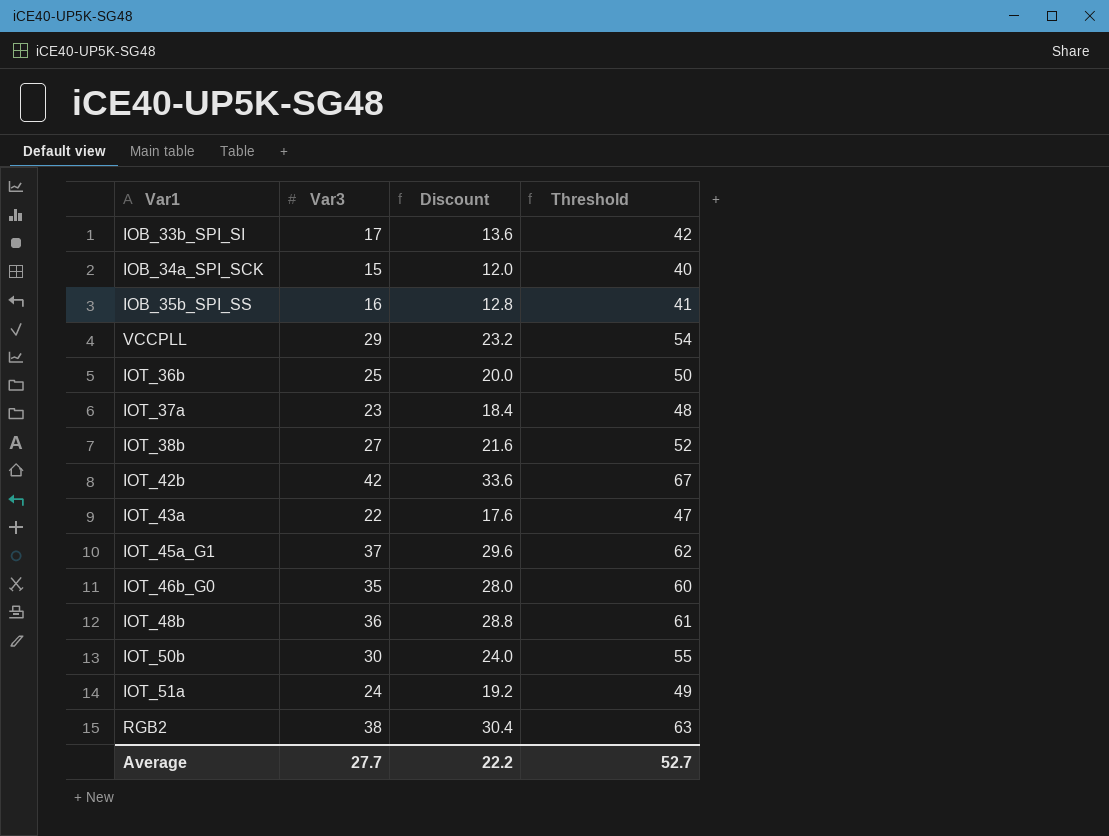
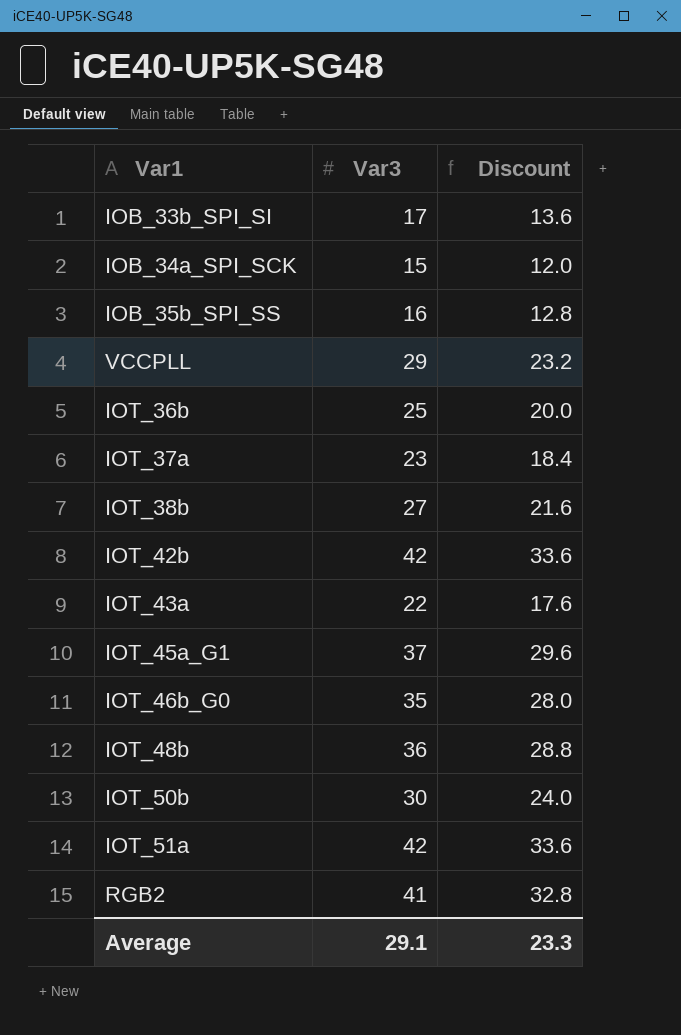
column Threshold | formula: [Var3] + 25 -> none
IOT_51a | Var3: 24 -> 42
IOT_51a | Discount: 19.2 -> 33.6
RGB2 | Var3: 38 -> 41
RGB2 | Discount: 30.4 -> 32.8
Average | Var3: 27.7 -> 29.1
Average | Discount: 22.2 -> 23.3

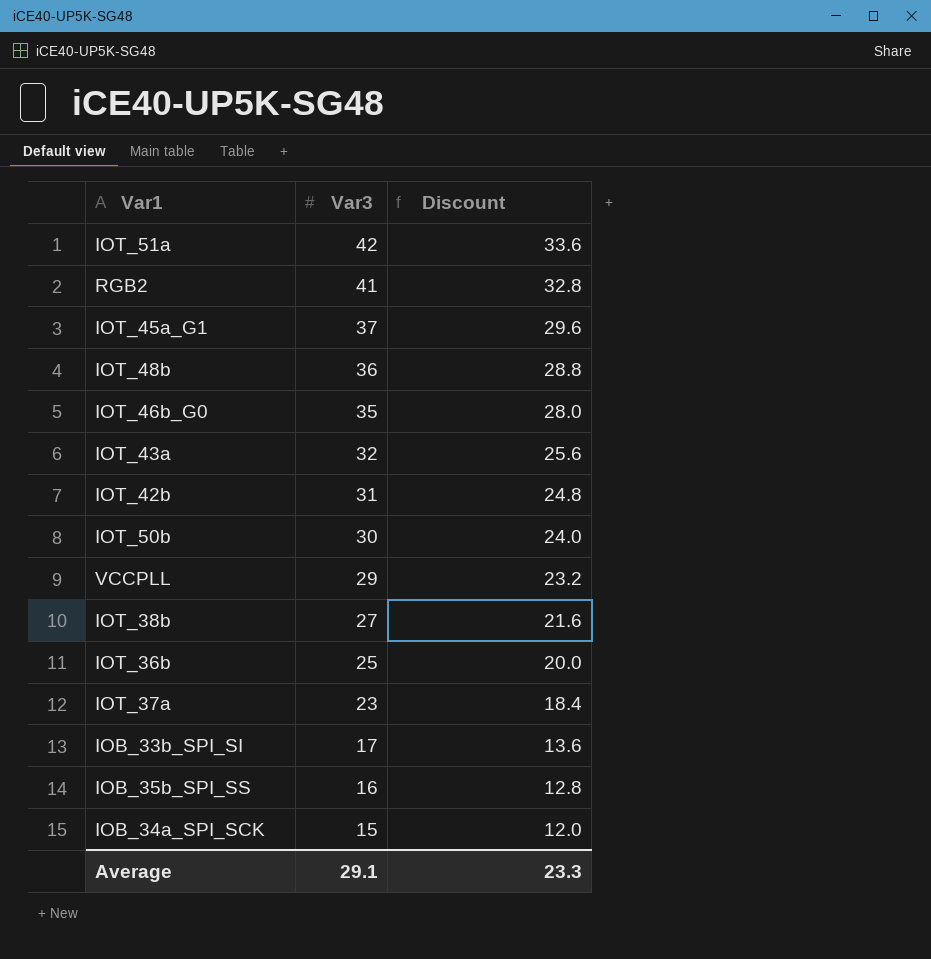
row order: none -> Var3 descending
IOT_43a | Var3: 22 -> 32
IOT_43a | Discount: 17.6 -> 25.6
IOT_42b | Var3: 42 -> 31
IOT_42b | Discount: 33.6 -> 24.8

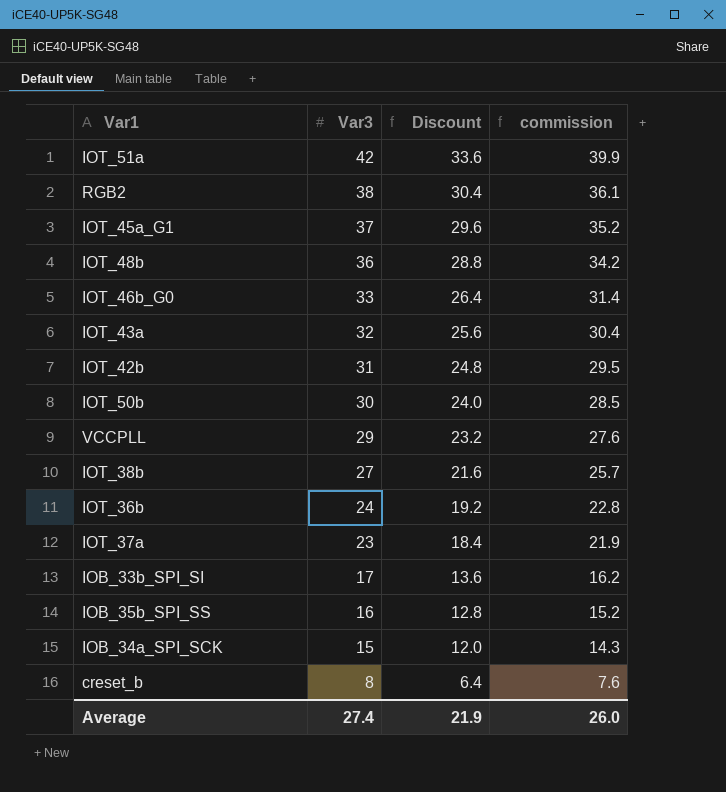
column commission | formula: none -> [Var3] * 0.95
RGB2 | Var3: 41 -> 38
RGB2 | Discount: 32.8 -> 30.4
IOT_46b_G0 | Var3: 35 -> 33
IOT_46b_G0 | Discount: 28.0 -> 26.4
IOT_36b | Var3: 25 -> 24
IOT_36b | Discount: 20.0 -> 19.2
row creset_b: none -> 8 | 6.4 | 7.6
Average | Var3: 29.1 -> 27.4
Average | Discount: 23.3 -> 21.9

